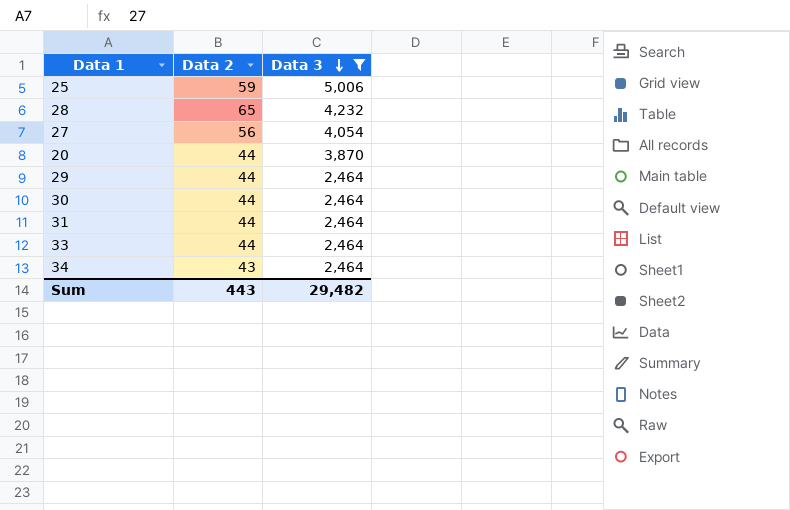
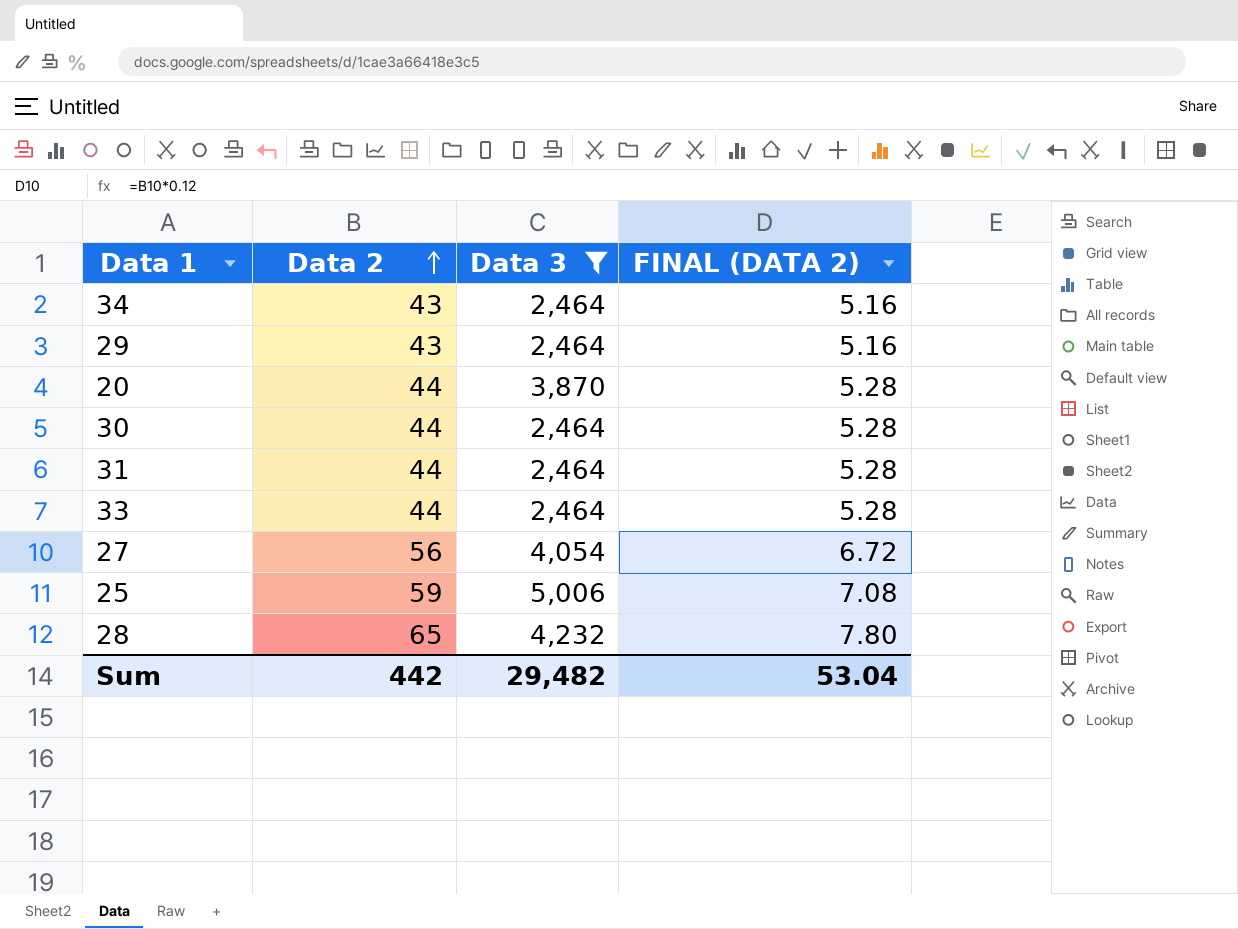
row order: Data 3 descending -> Data 2 ascending
column FINAL (DATA 2) | formula: none -> [Data 2] * 0.12
29 | Data 2: 44 -> 43
Sum | Data 2: 443 -> 442

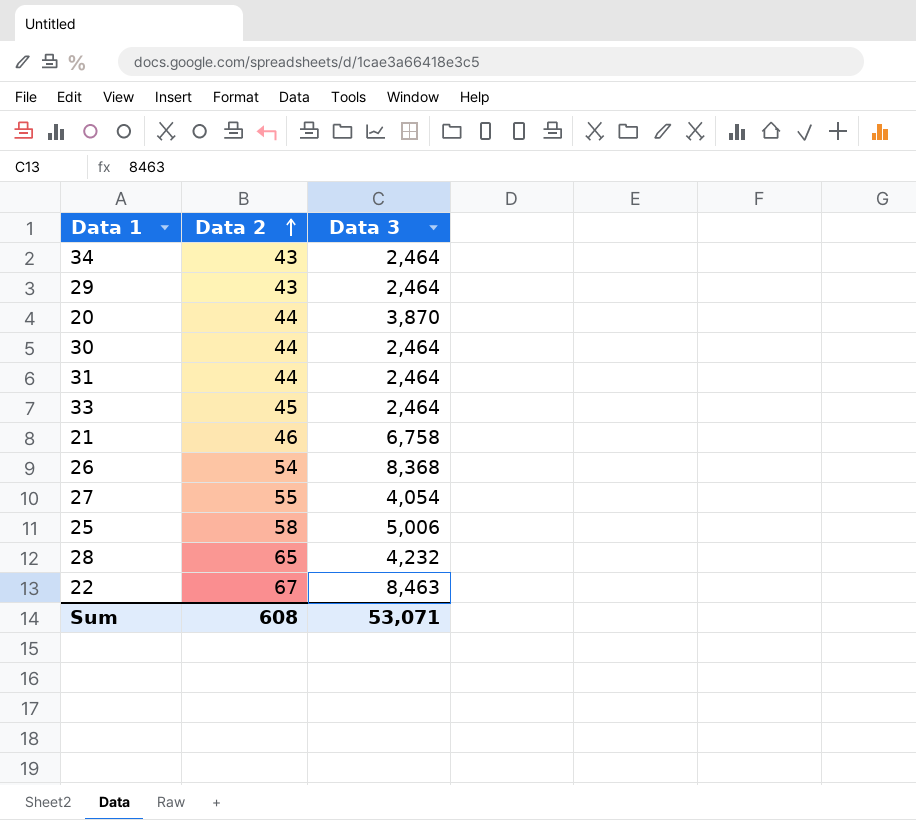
filter: Data 3 <= 5,006 -> none
column FINAL (DATA 2) | formula: [Data 2] * 0.12 -> none
33 | Data 2: 44 -> 45
27 | Data 2: 56 -> 55
25 | Data 2: 59 -> 58
Sum | Data 2: 442 -> 608
Sum | Data 3: 29,482 -> 53,071

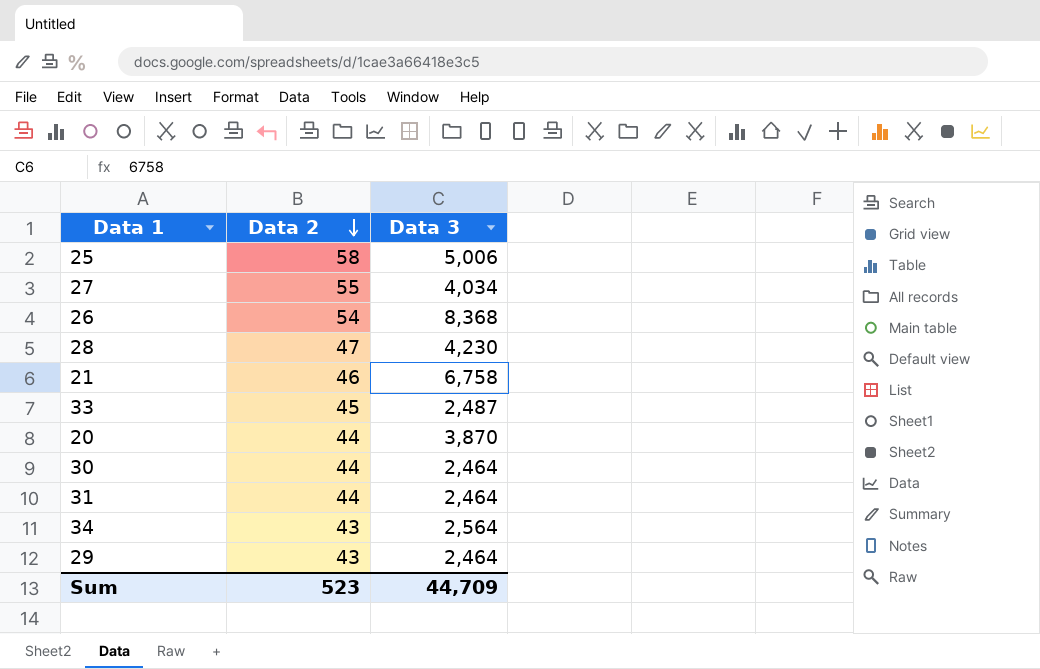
row order: Data 2 ascending -> Data 2 descending
row 22: 67 | 8,463 -> none
27 | Data 3: 4,054 -> 4,034
28 | Data 2: 65 -> 47
28 | Data 3: 4,232 -> 4,230
33 | Data 3: 2,464 -> 2,487
34 | Data 3: 2,464 -> 2,564
Sum | Data 2: 608 -> 523
Sum | Data 3: 53,071 -> 44,709

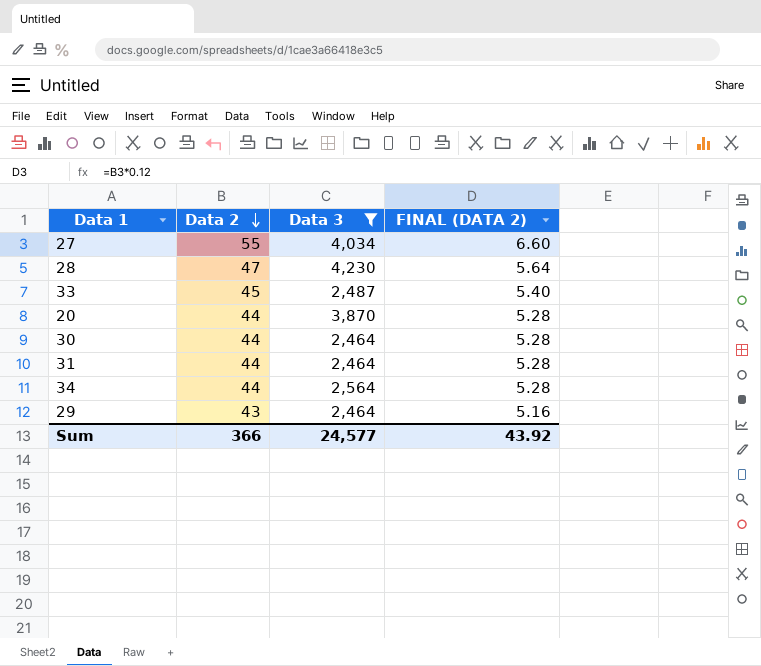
filter: none -> Data 3 <= 4,230
column FINAL (DATA 2) | formula: none -> [Data 2] * 0.12
34 | Data 2: 43 -> 44
Sum | Data 2: 523 -> 366
Sum | Data 3: 44,709 -> 24,577

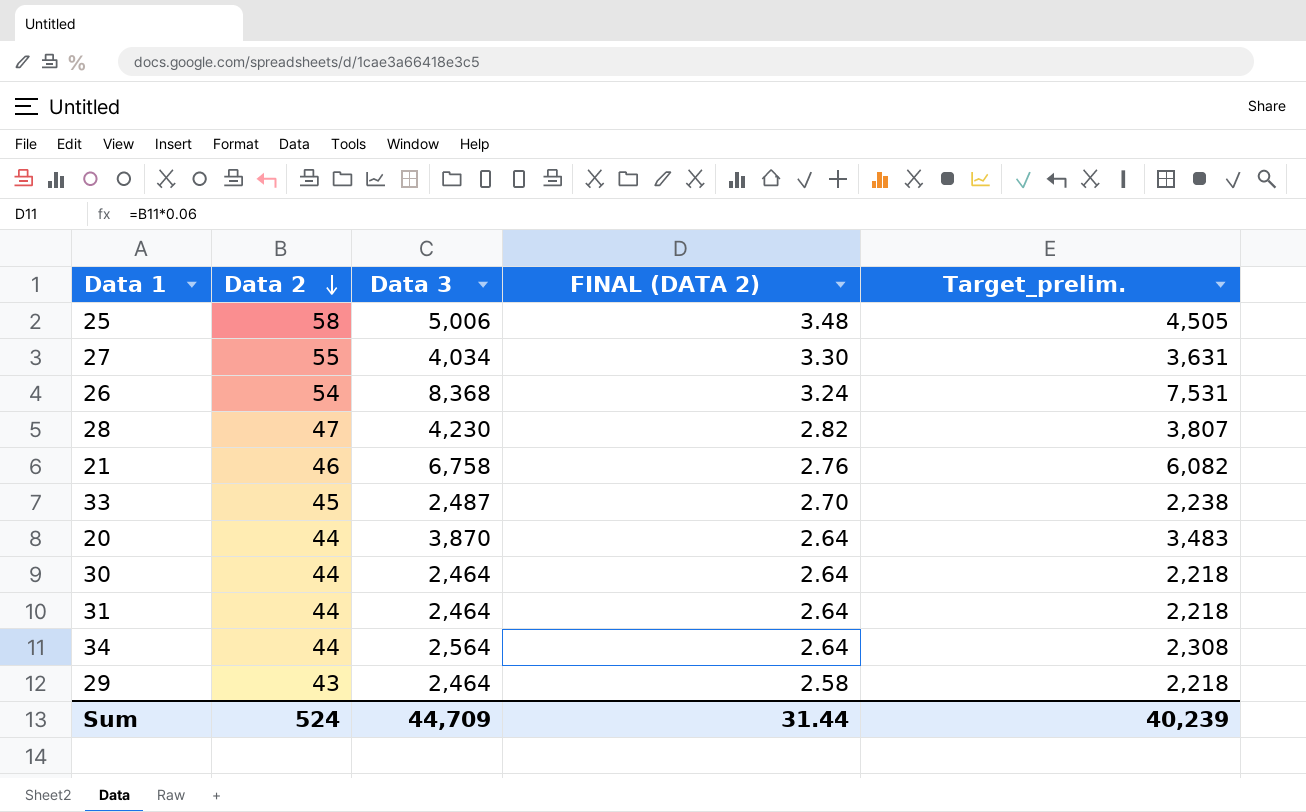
filter: Data 3 <= 4,230 -> none
column FINAL (DATA 2) | formula: [Data 2] * 0.12 -> [Data 2] * 0.06
column Target_prelim. | formula: none -> [Data 3] * 0.9
Sum | Data 2: 366 -> 524
Sum | Data 3: 24,577 -> 44,709
Sum | FINAL (DATA 2): 43.92 -> 31.44

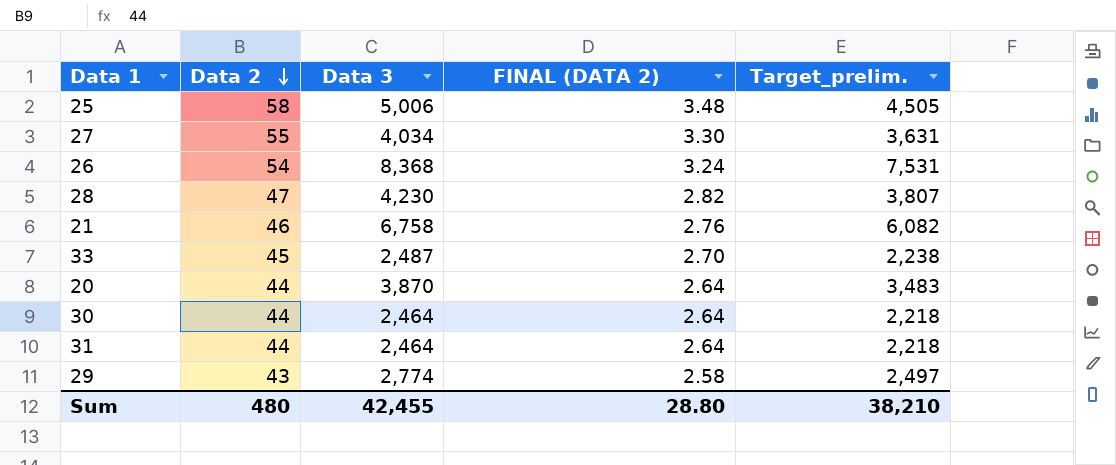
row 34: 44 | 2,564 | 2.64 | 2,308 -> none
29 | Data 3: 2,464 -> 2,774
29 | Target_prelim.: 2,218 -> 2,497
Sum | Data 2: 524 -> 480
Sum | Data 3: 44,709 -> 42,455
Sum | FINAL (DATA 2): 31.44 -> 28.80
Sum | Target_prelim.: 40,239 -> 38,210

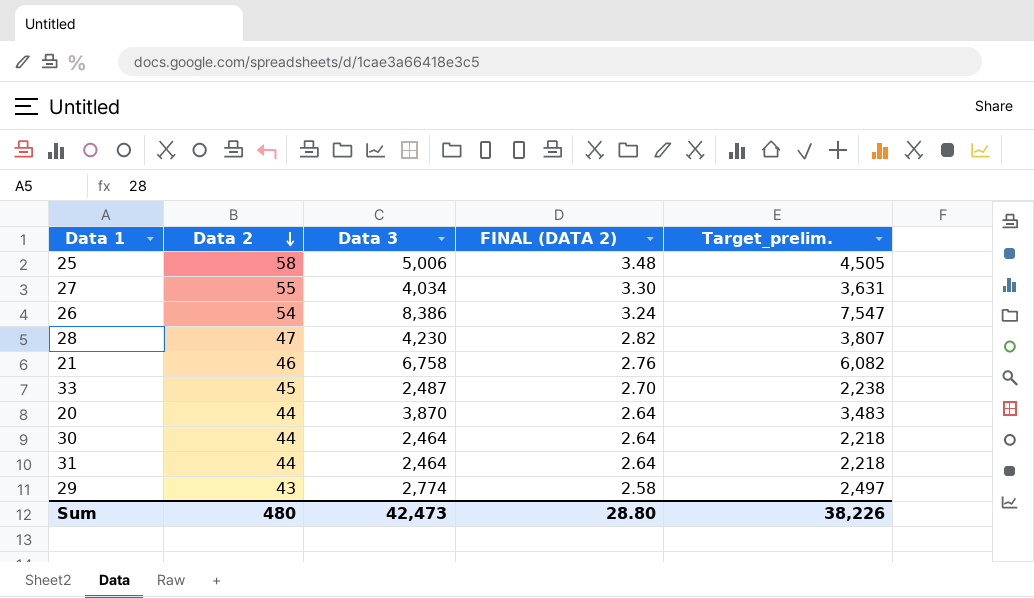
26 | Data 3: 8,368 -> 8,386
26 | Target_prelim.: 7,531 -> 7,547
Sum | Data 3: 42,455 -> 42,473
Sum | Target_prelim.: 38,210 -> 38,226

